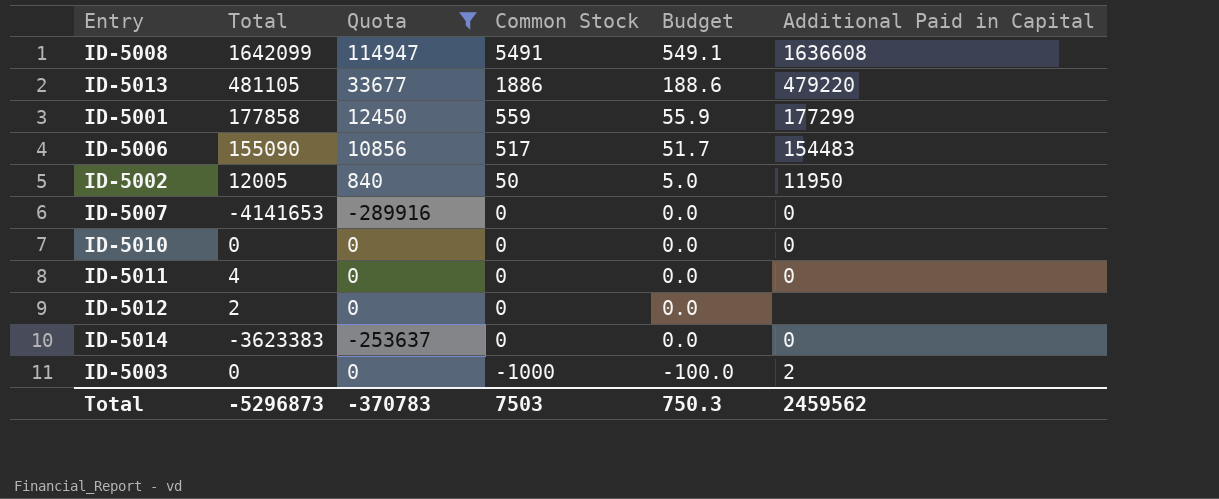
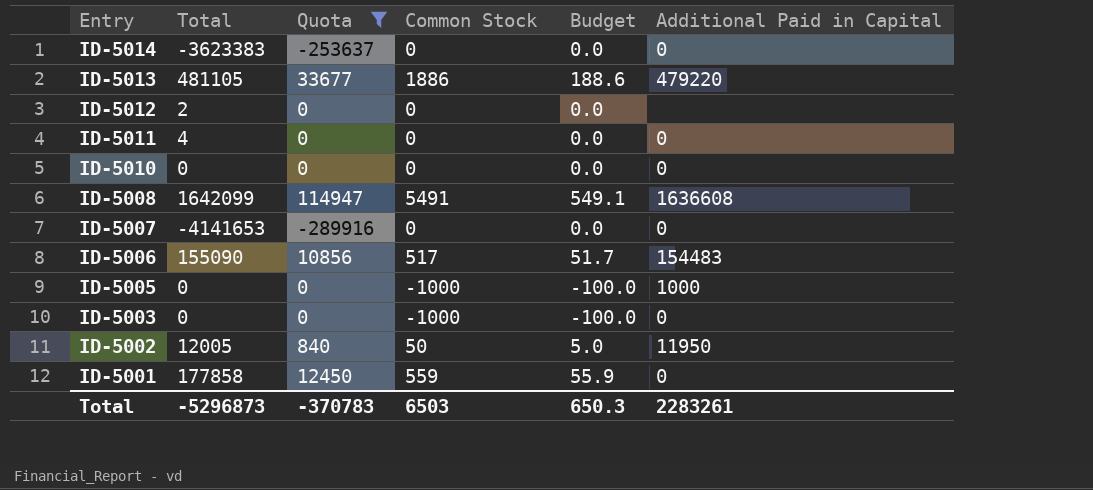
row order: Common Stock descending -> Entry descending
row ID-5005: none -> 0 | 0 | -1000 | -100.0 | 1000
ID-5003 | Additional Paid in Capital: 2 -> 0
ID-5001 | Additional Paid in Capital: 177299 -> 0
Total | Common Stock: 7503 -> 6503
Total | Budget: 750.3 -> 650.3
Total | Additional Paid in Capital: 2459562 -> 2283261

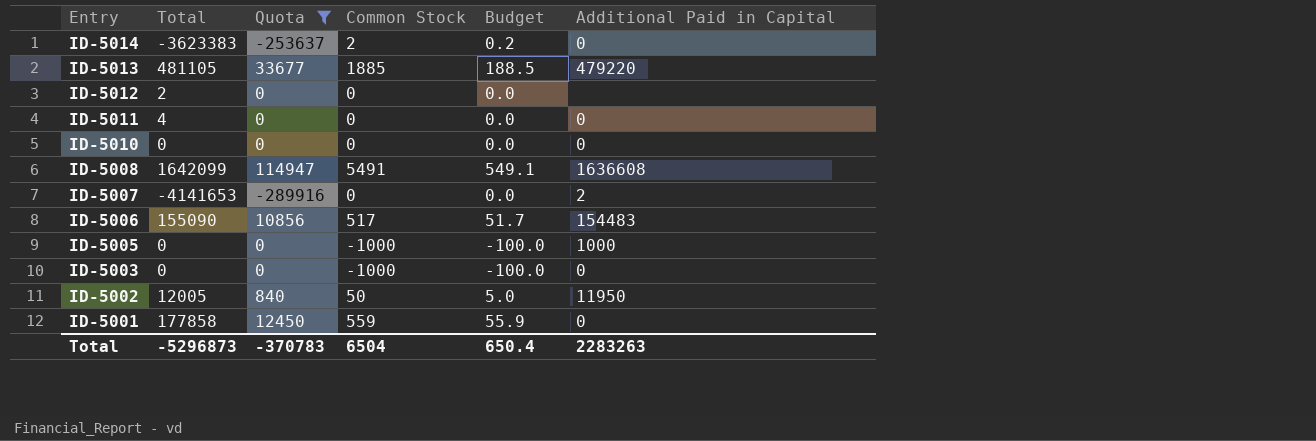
ID-5014 | Common Stock: 0 -> 2
ID-5014 | Budget: 0.0 -> 0.2
ID-5013 | Common Stock: 1886 -> 1885
ID-5013 | Budget: 188.6 -> 188.5
ID-5007 | Additional Paid in Capital: 0 -> 2
Total | Common Stock: 6503 -> 6504
Total | Budget: 650.3 -> 650.4
Total | Additional Paid in Capital: 2283261 -> 2283263

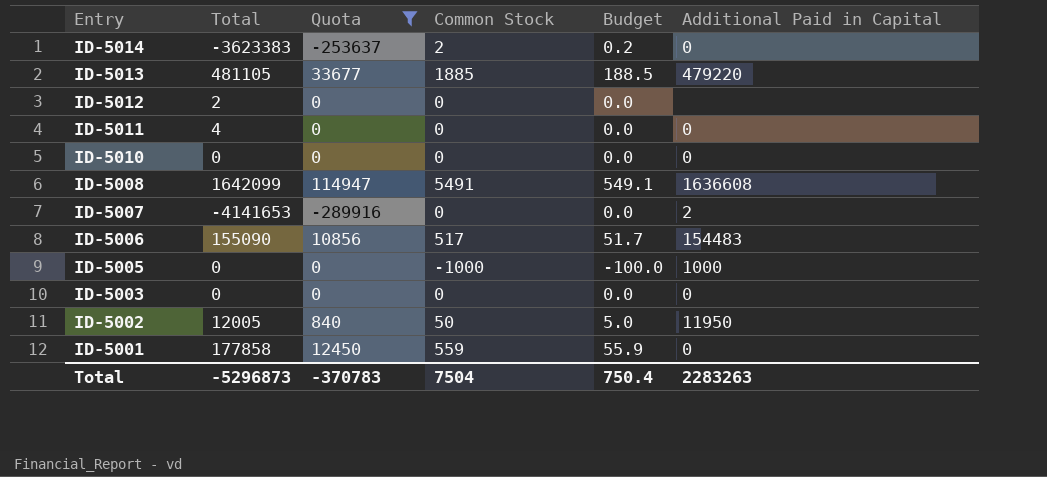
ID-5003 | Common Stock: -1000 -> 0
ID-5003 | Budget: -100.0 -> 0.0
Total | Common Stock: 6504 -> 7504
Total | Budget: 650.4 -> 750.4

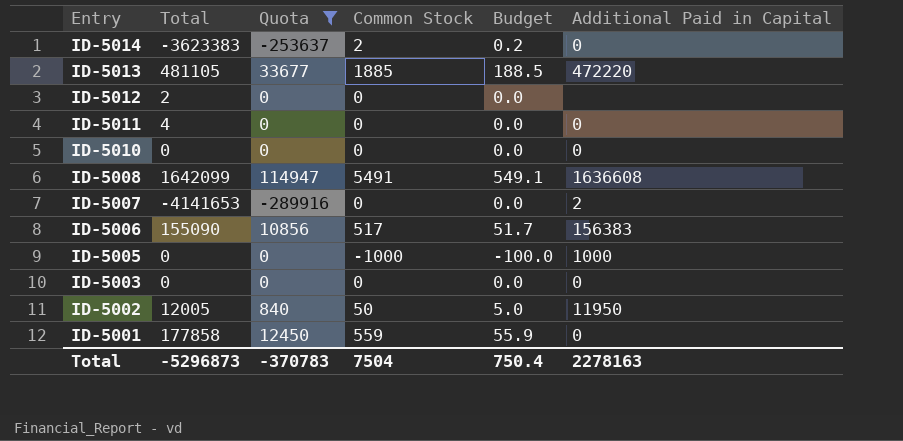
ID-5013 | Additional Paid in Capital: 479220 -> 472220
ID-5006 | Additional Paid in Capital: 154483 -> 156383
Total | Additional Paid in Capital: 2283263 -> 2278163

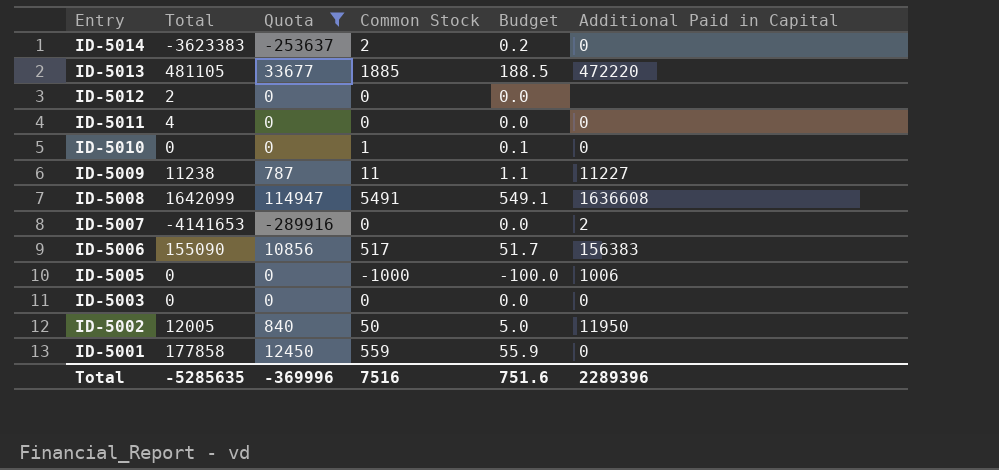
ID-5010 | Common Stock: 0 -> 1
ID-5010 | Budget: 0.0 -> 0.1
row ID-5009: none -> 11238 | 787 | 11 | 1.1 | 11227
ID-5005 | Additional Paid in Capital: 1000 -> 1006
Total | Total: -5296873 -> -5285635
Total | Quota: -370783 -> -369996
Total | Common Stock: 7504 -> 7516
Total | Budget: 750.4 -> 751.6
Total | Additional Paid in Capital: 2278163 -> 2289396

